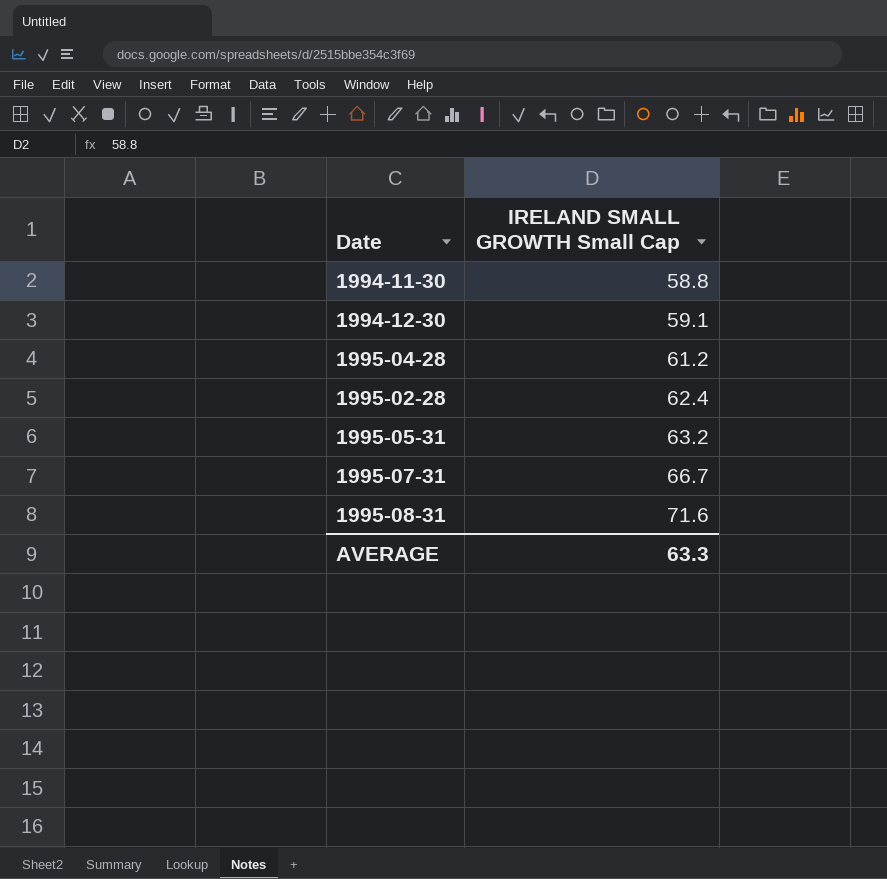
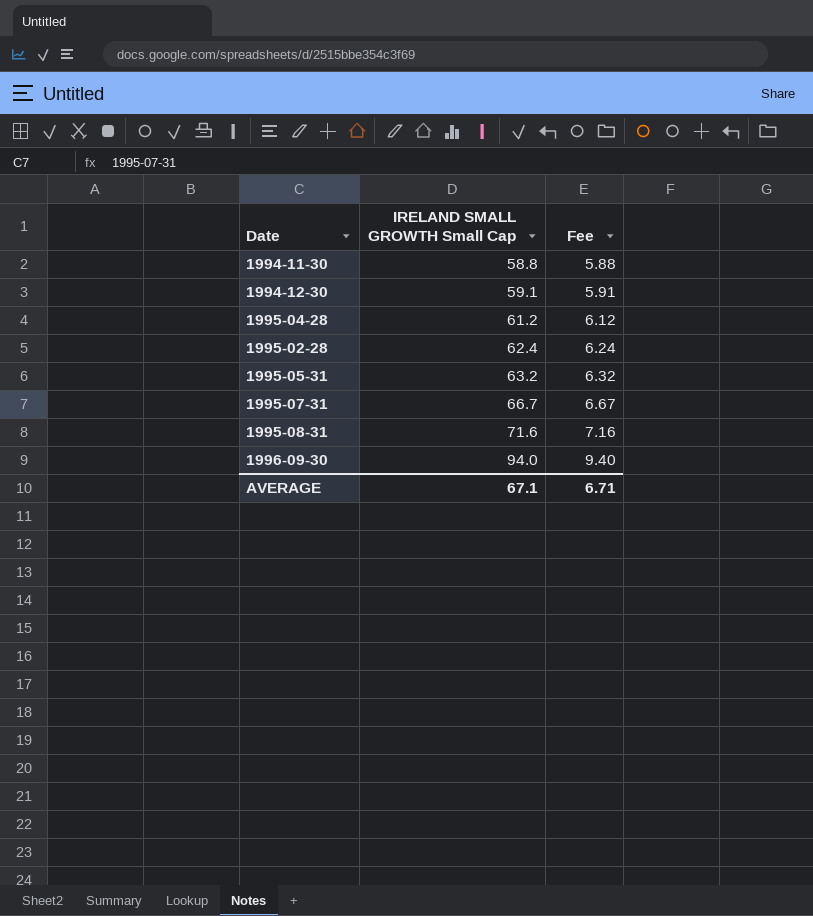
column Fee | formula: none -> [IRELAND SMALL GROWTH Small Cap] * 0.1
row 1996-09-30: none -> 94.0 | 9.40
AVERAGE | IRELAND SMALL GROWTH Small Cap: 63.3 -> 67.1

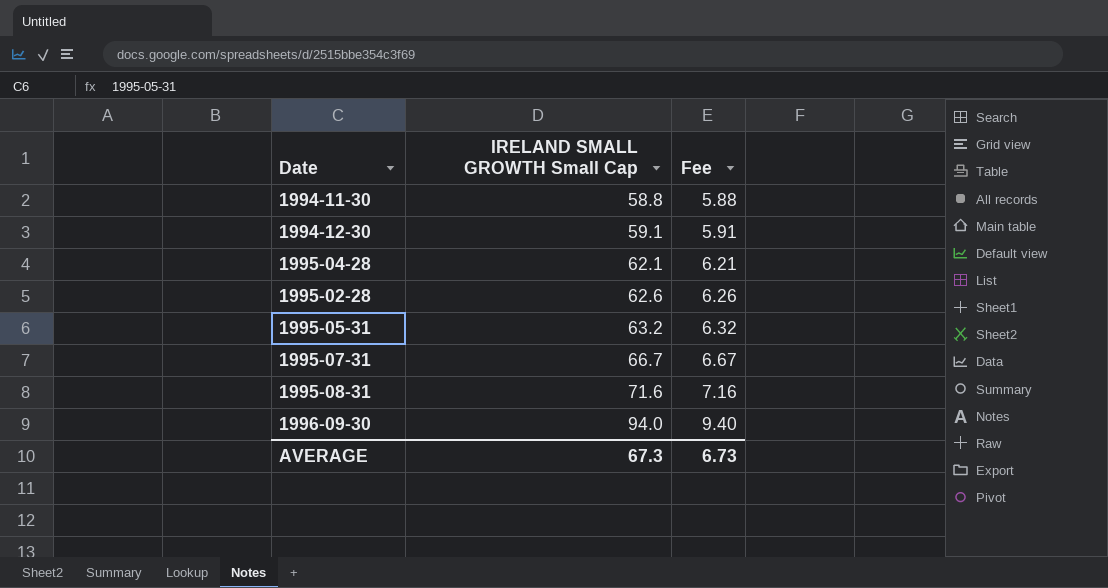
1995-04-28 | IRELAND SMALL GROWTH Small Cap: 61.2 -> 62.1
1995-04-28 | Fee: 6.12 -> 6.21
1995-02-28 | IRELAND SMALL GROWTH Small Cap: 62.4 -> 62.6
1995-02-28 | Fee: 6.24 -> 6.26
AVERAGE | IRELAND SMALL GROWTH Small Cap: 67.1 -> 67.3
AVERAGE | Fee: 6.71 -> 6.73

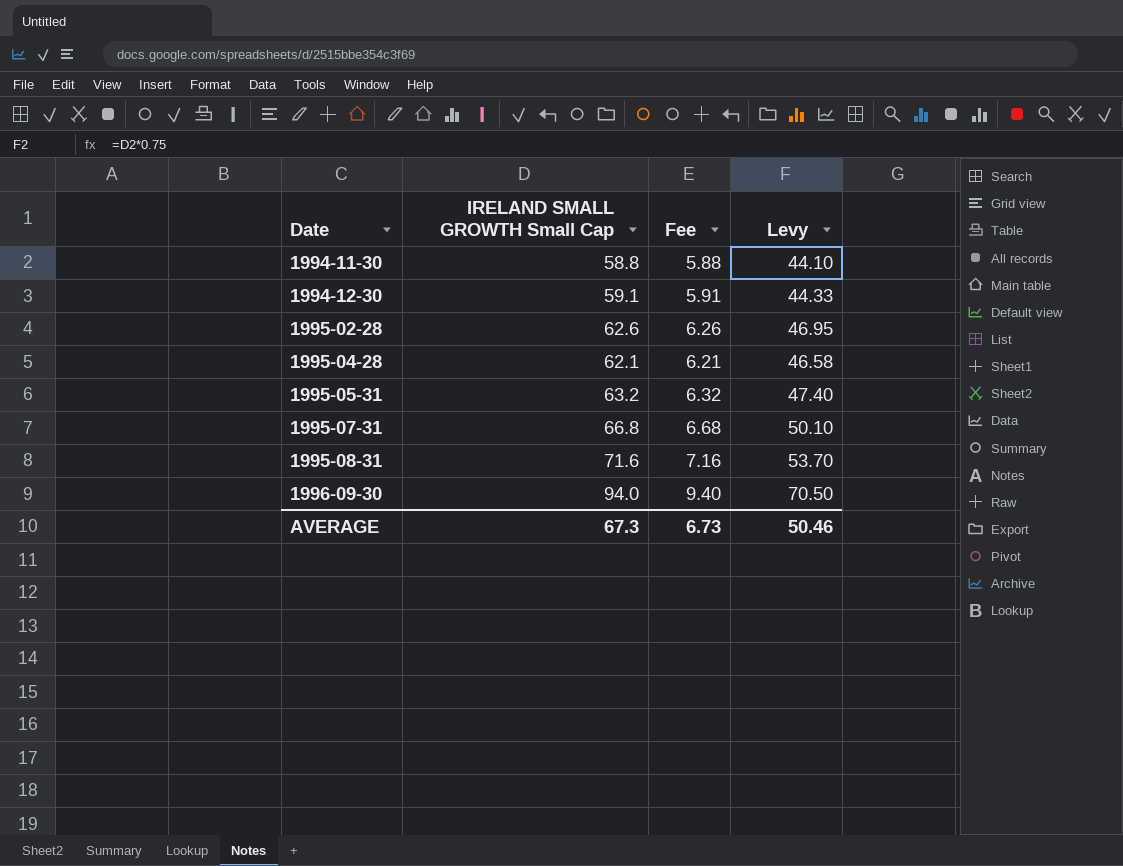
row order: IRELAND SMALL GROWTH Small Cap ascending -> Date ascending
column Levy | formula: none -> [IRELAND SMALL GROWTH Small Cap] * 0.75
1995-07-31 | IRELAND SMALL GROWTH Small Cap: 66.7 -> 66.8
1995-07-31 | Fee: 6.67 -> 6.68

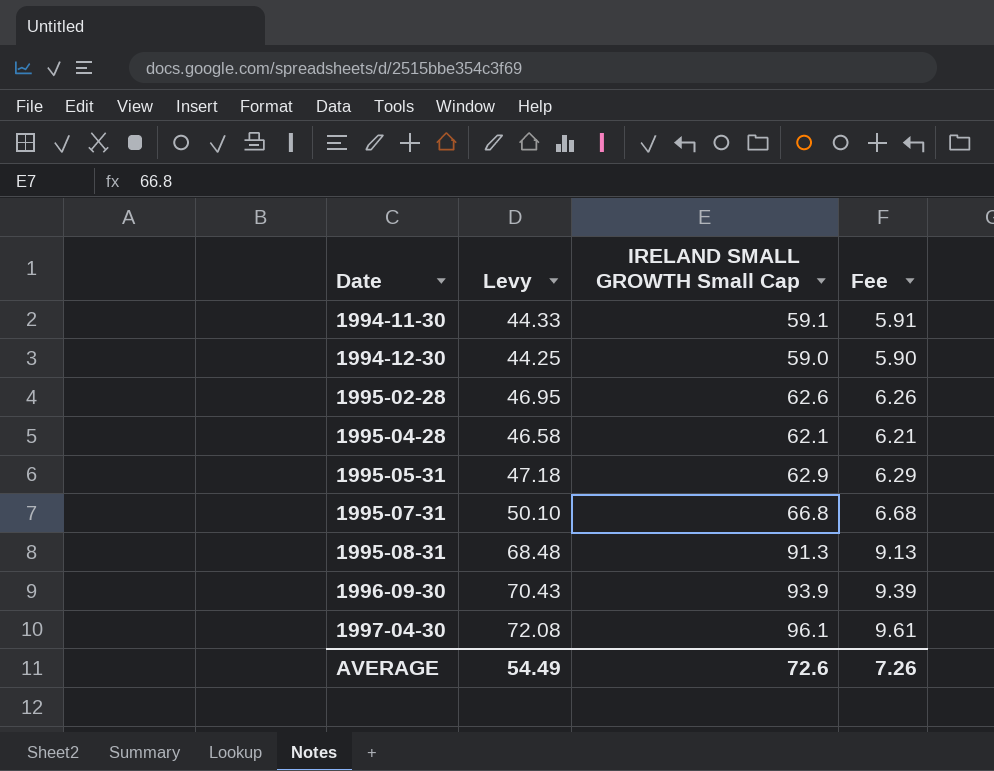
column Levy | position: 4 -> 2
1994-11-30 | Levy: 44.10 -> 44.33
1994-11-30 | IRELAND SMALL GROWTH Small Cap: 58.8 -> 59.1
1994-11-30 | Fee: 5.88 -> 5.91
1994-12-30 | Levy: 44.33 -> 44.25
1994-12-30 | IRELAND SMALL GROWTH Small Cap: 59.1 -> 59.0
1994-12-30 | Fee: 5.91 -> 5.90
1995-05-31 | Levy: 47.40 -> 47.18
1995-05-31 | IRELAND SMALL GROWTH Small Cap: 63.2 -> 62.9
1995-05-31 | Fee: 6.32 -> 6.29
1995-08-31 | Levy: 53.70 -> 68.48
1995-08-31 | IRELAND SMALL GROWTH Small Cap: 71.6 -> 91.3
1995-08-31 | Fee: 7.16 -> 9.13
1996-09-30 | Levy: 70.50 -> 70.43
1996-09-30 | IRELAND SMALL GROWTH Small Cap: 94.0 -> 93.9
1996-09-30 | Fee: 9.40 -> 9.39
row 1997-04-30: none -> 72.08 | 96.1 | 9.61
AVERAGE | Levy: 50.46 -> 54.49
AVERAGE | IRELAND SMALL GROWTH Small Cap: 67.3 -> 72.6
AVERAGE | Fee: 6.73 -> 7.26

